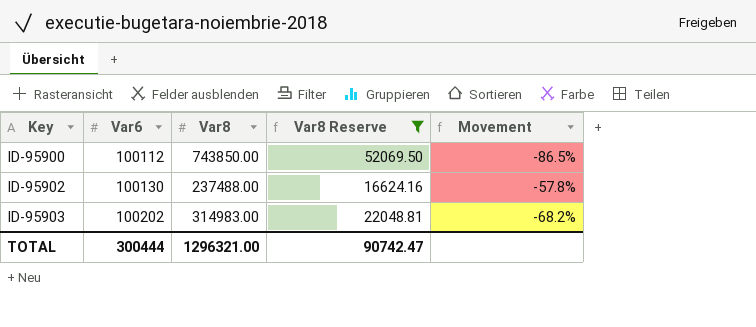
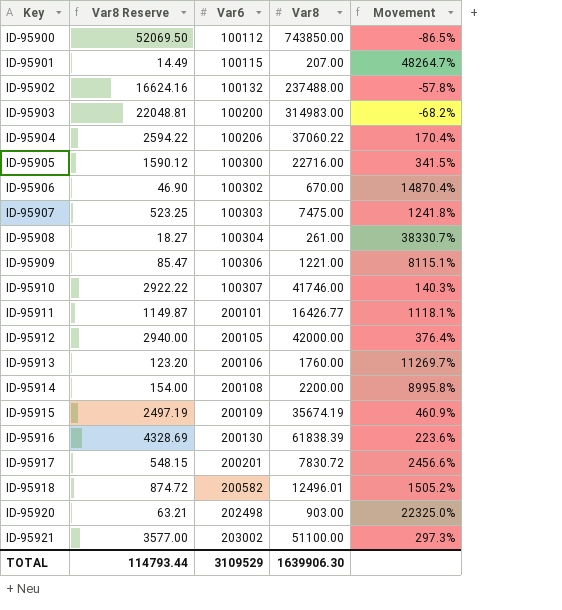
filter: Var8 Reserve >= 16624.16 -> none
column Var8 Reserve | position: 4 -> 2
ID-95902 | Var6: 100130 -> 100132
ID-95903 | Var6: 100202 -> 100200
TOTAL | Var8 Reserve: 90742.47 -> 114793.44
TOTAL | Var6: 300444 -> 3109529
TOTAL | Var8: 1296321.00 -> 1639906.30

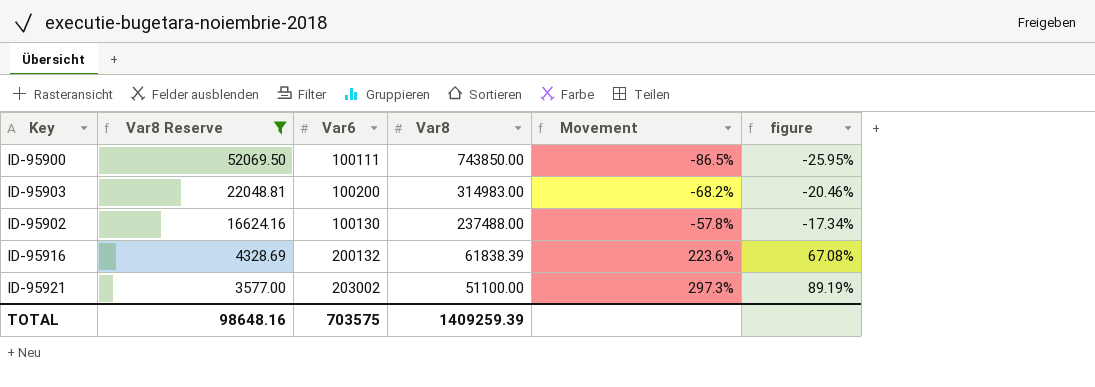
filter: none -> Var8 Reserve >= 3577.00
row order: Key ascending -> Var8 Reserve descending
column figure | formula: none -> [Movement] * 0.3
ID-95900 | Var6: 100112 -> 100111
ID-95902 | Var6: 100132 -> 100130
ID-95916 | Var6: 200130 -> 200132
TOTAL | Var8 Reserve: 114793.44 -> 98648.16
TOTAL | Var6: 3109529 -> 703575
TOTAL | Var8: 1639906.30 -> 1409259.39

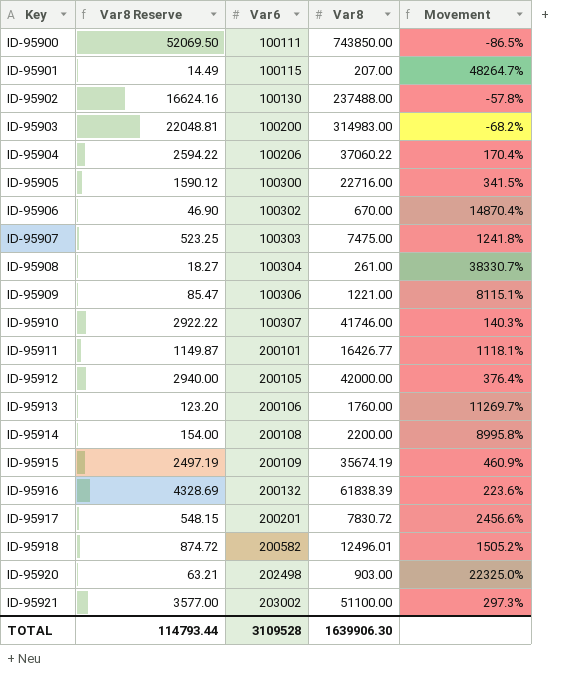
filter: Var8 Reserve >= 3577.00 -> none
row order: Var8 Reserve descending -> Key ascending
column figure | formula: [Movement] * 0.3 -> none
TOTAL | Var8 Reserve: 98648.16 -> 114793.44
TOTAL | Var6: 703575 -> 3109528
TOTAL | Var8: 1409259.39 -> 1639906.30

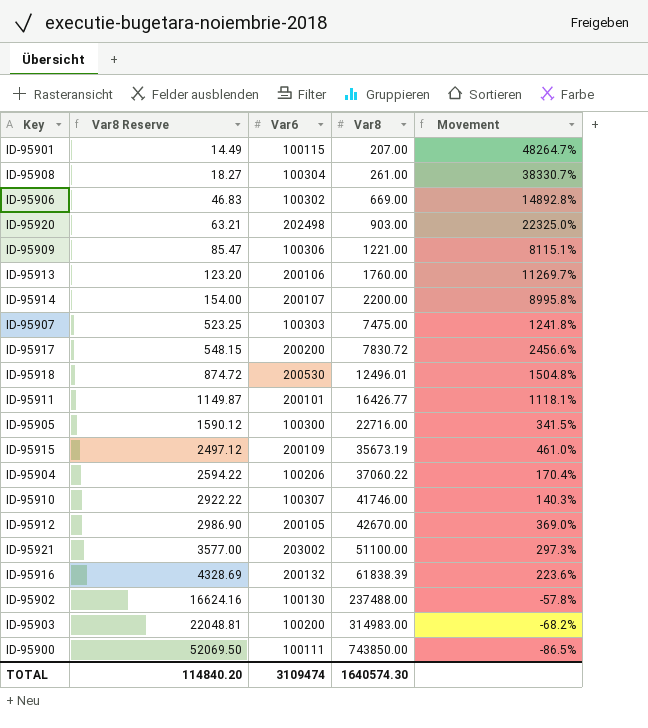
row order: Key ascending -> Var8 Reserve ascending
ID-95906 | Var8 Reserve: 46.90 -> 46.83
ID-95906 | Var8: 670.00 -> 669.00
ID-95906 | Movement: 14870.4% -> 14892.8%
ID-95914 | Var6: 200108 -> 200107
ID-95917 | Var6: 200201 -> 200200
ID-95918 | Var6: 200582 -> 200530
ID-95918 | Movement: 1505.2% -> 1504.8%
ID-95915 | Var8 Reserve: 2497.19 -> 2497.12
ID-95915 | Var8: 35674.19 -> 35673.19
ID-95915 | Movement: 460.9% -> 461.0%
ID-95912 | Var8 Reserve: 2940.00 -> 2986.90
ID-95912 | Var8: 42000.00 -> 42670.00
ID-95912 | Movement: 376.4% -> 369.0%
TOTAL | Var8 Reserve: 114793.44 -> 114840.20
TOTAL | Var6: 3109528 -> 3109474
TOTAL | Var8: 1639906.30 -> 1640574.30

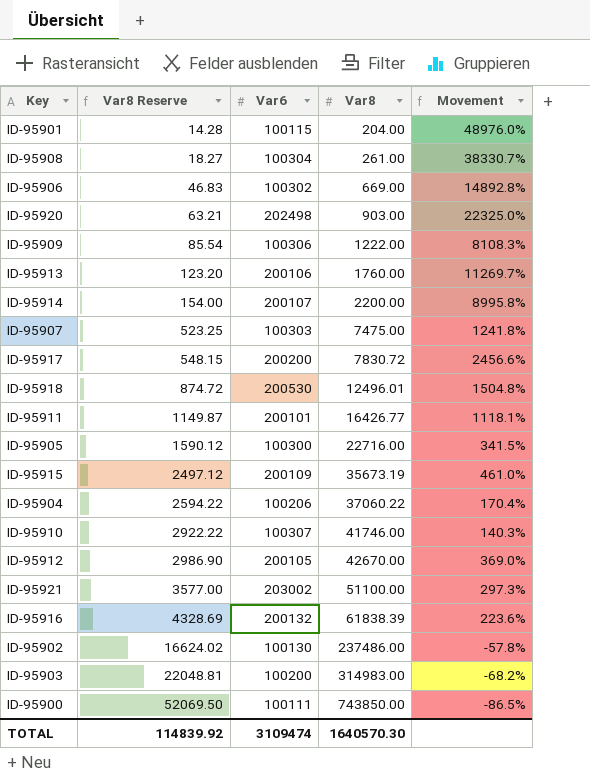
ID-95901 | Var8 Reserve: 14.49 -> 14.28
ID-95901 | Var8: 207.00 -> 204.00
ID-95901 | Movement: 48264.7% -> 48976.0%
ID-95909 | Var8 Reserve: 85.47 -> 85.54
ID-95909 | Var8: 1221.00 -> 1222.00
ID-95909 | Movement: 8115.1% -> 8108.3%
ID-95902 | Var8 Reserve: 16624.16 -> 16624.02
ID-95902 | Var8: 237488.00 -> 237486.00
TOTAL | Var8 Reserve: 114840.20 -> 114839.92
TOTAL | Var8: 1640574.30 -> 1640570.30

